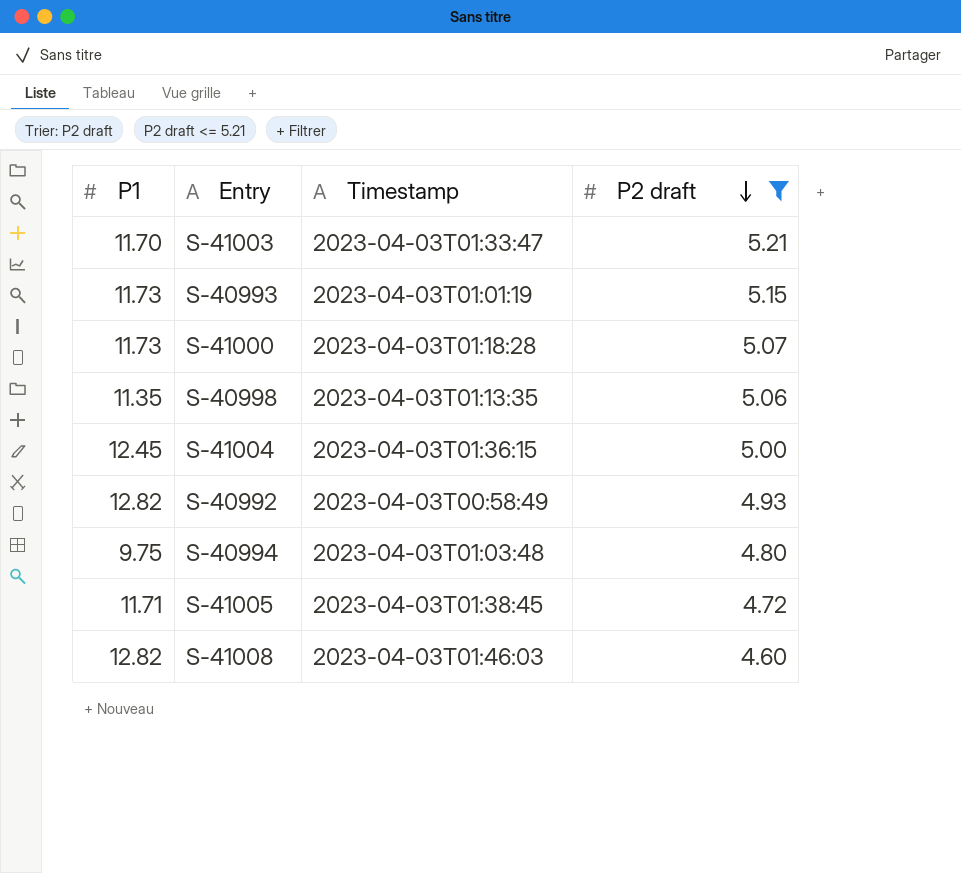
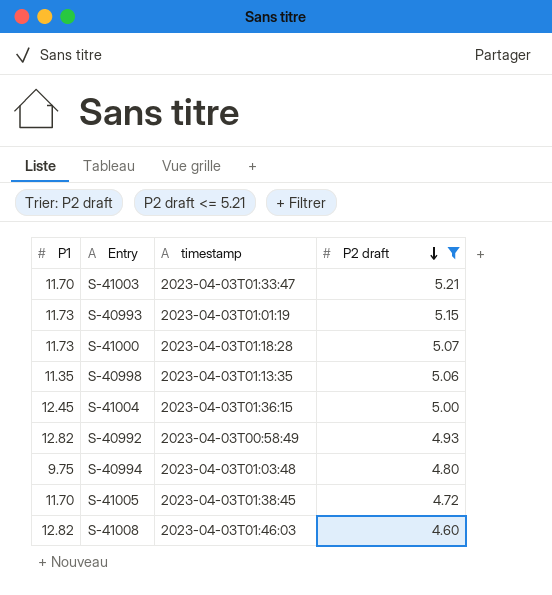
column name: Timestamp -> timestamp
S-41005 | P1: 11.71 -> 11.70

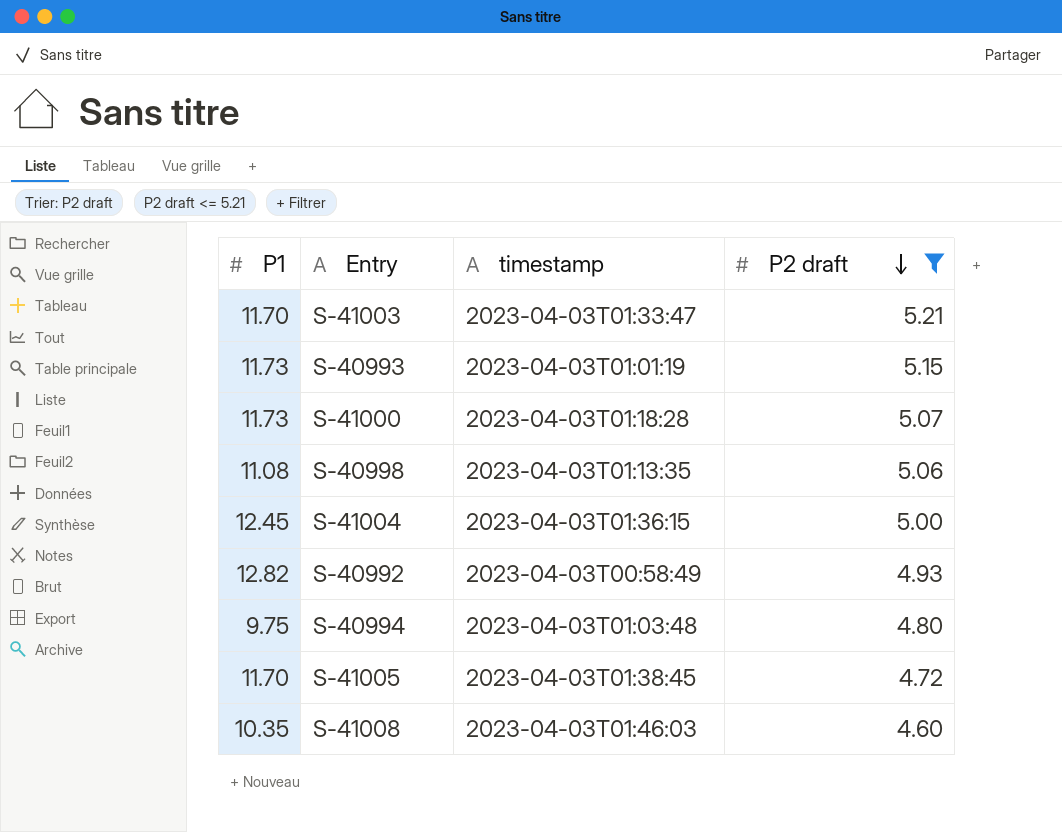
S-40998 | P1: 11.35 -> 11.08
S-41008 | P1: 12.82 -> 10.35

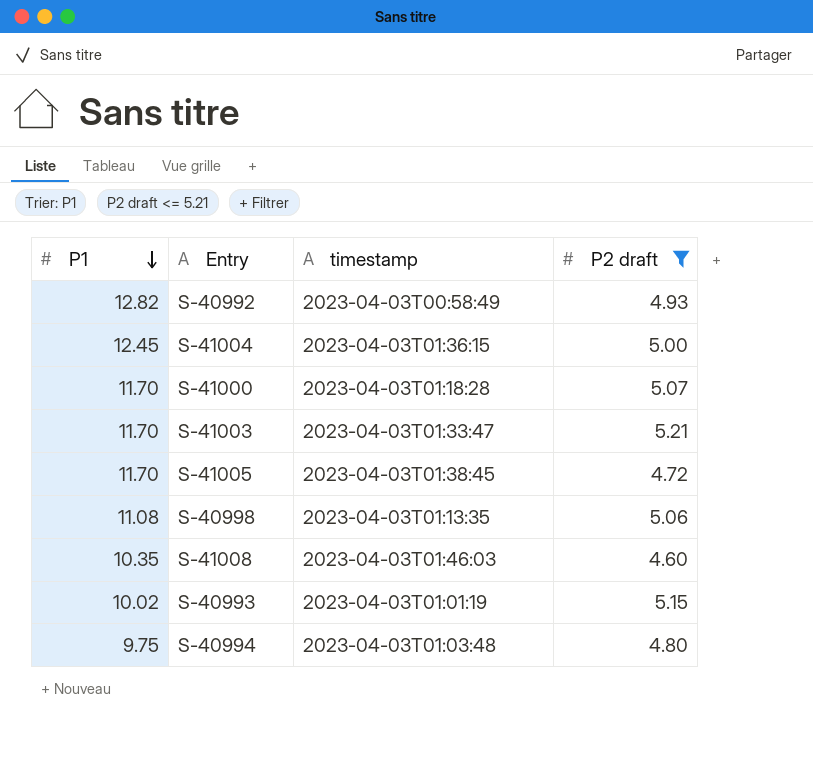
row order: P2 draft descending -> P1 descending
S-41000 | P1: 11.73 -> 11.70
S-40993 | P1: 11.73 -> 10.02

